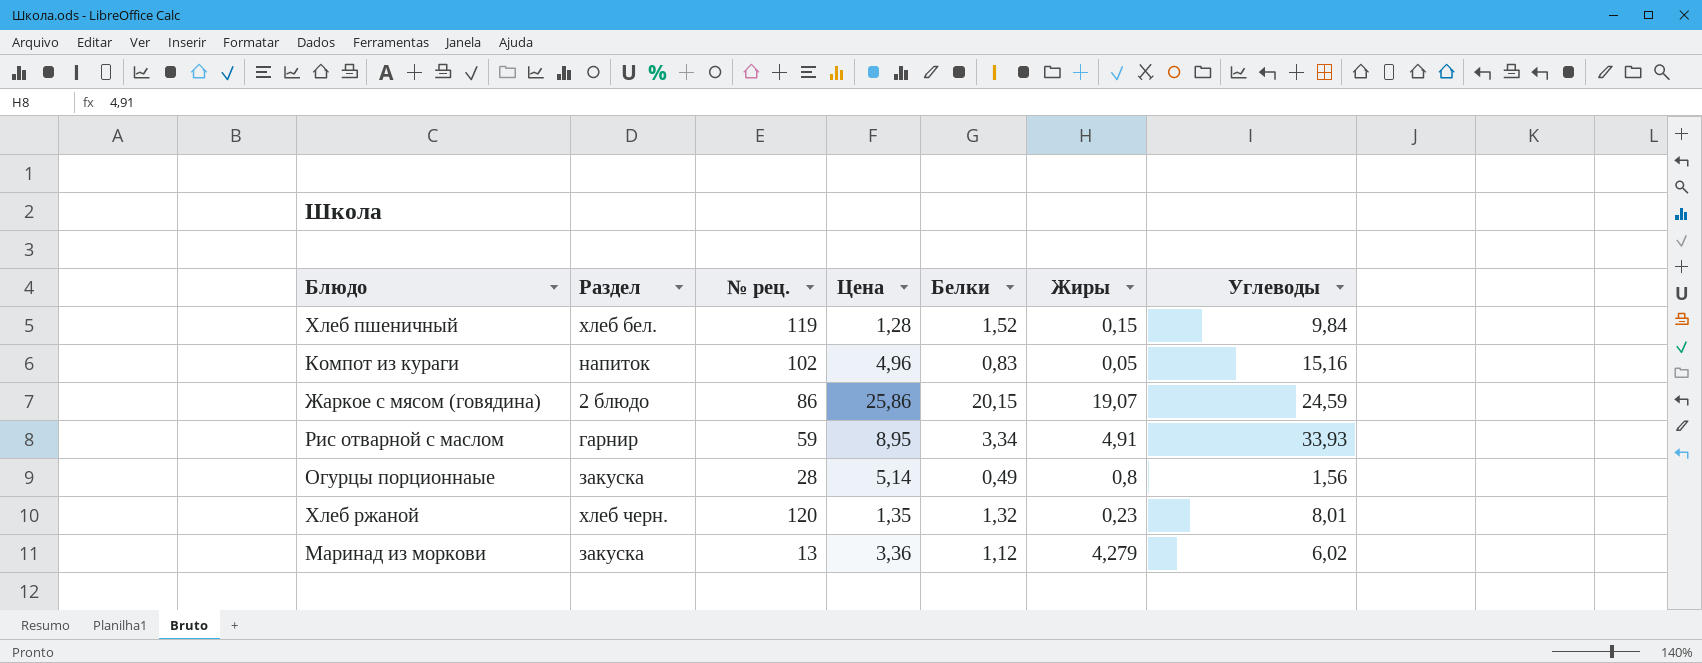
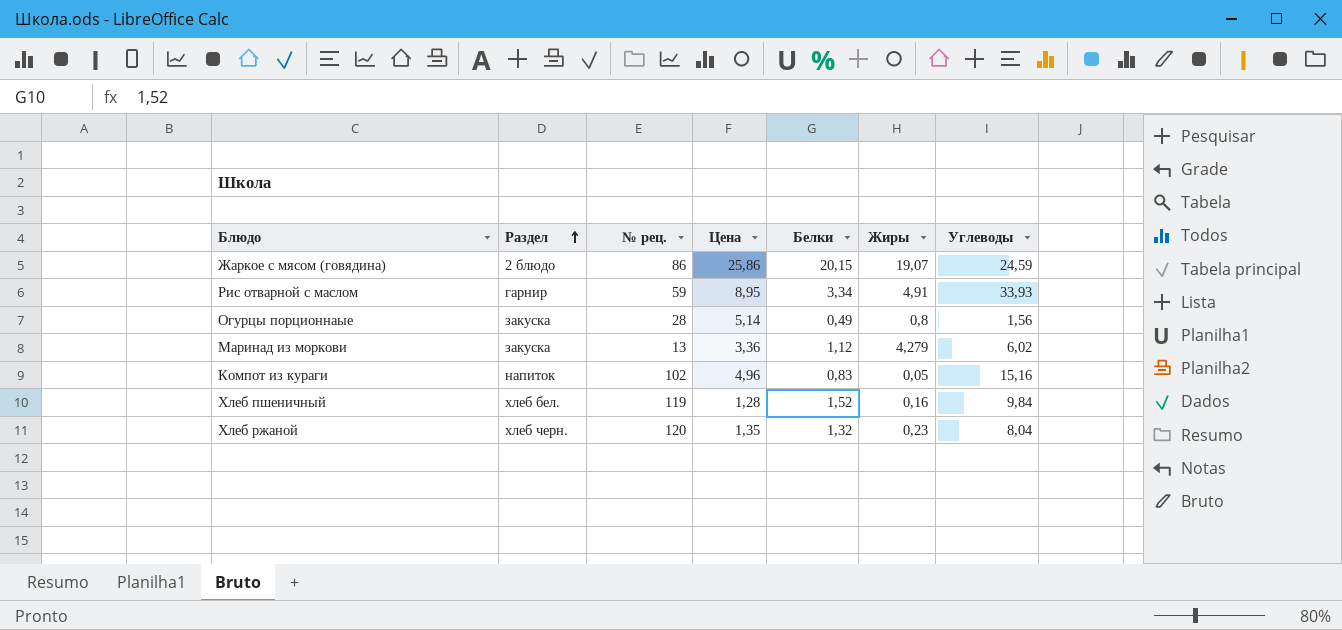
row order: none -> Раздел ascending
Хлеб пшеничный | Жиры: 0,15 -> 0,16
Хлеб ржаной | Углеводы: 8,01 -> 8,04

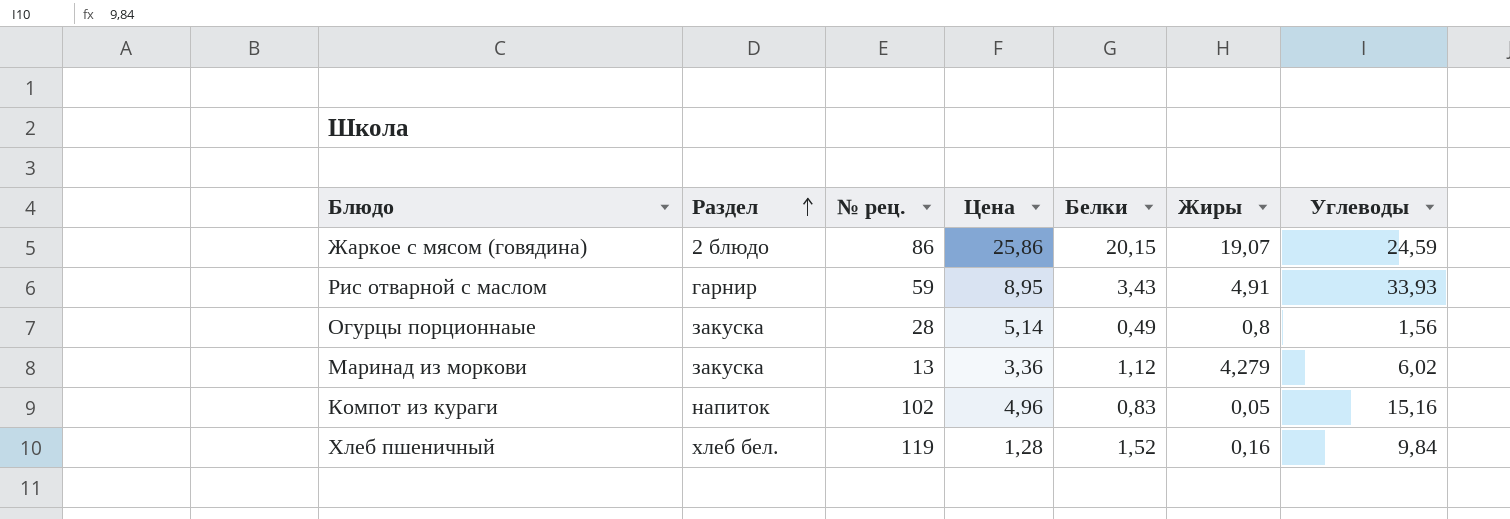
row Хлеб ржаной: хлеб черн. | 120 | 1,35 | 1,32 | 0,23 | 8,04 -> none
Рис отварной с маслом | Белки: 3,34 -> 3,43

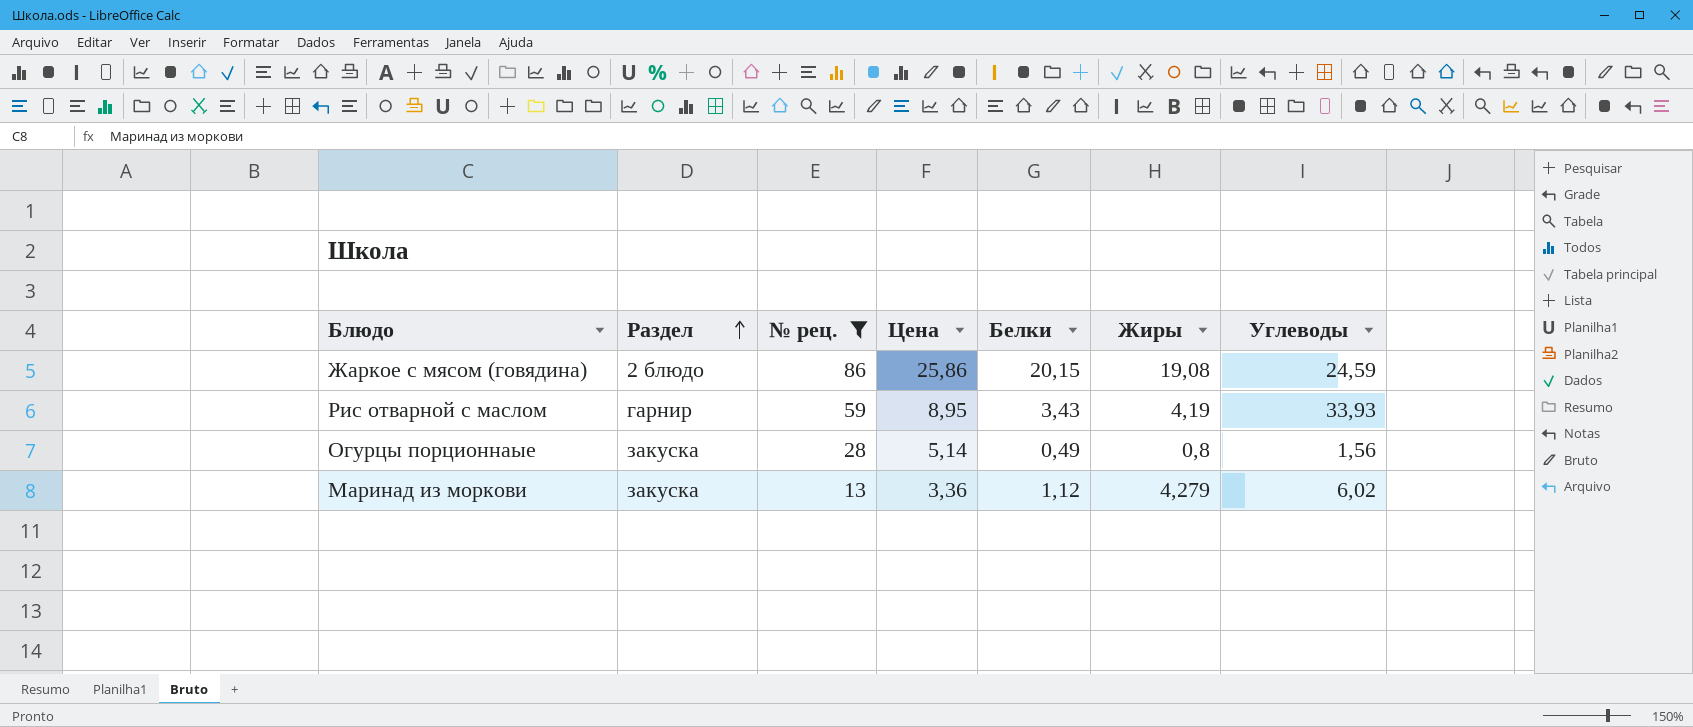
filter: none -> № рец. <= 86
Жаркое с мясом (говядина) | Жиры: 19,07 -> 19,08
Рис отварной с маслом | Жиры: 4,91 -> 4,19

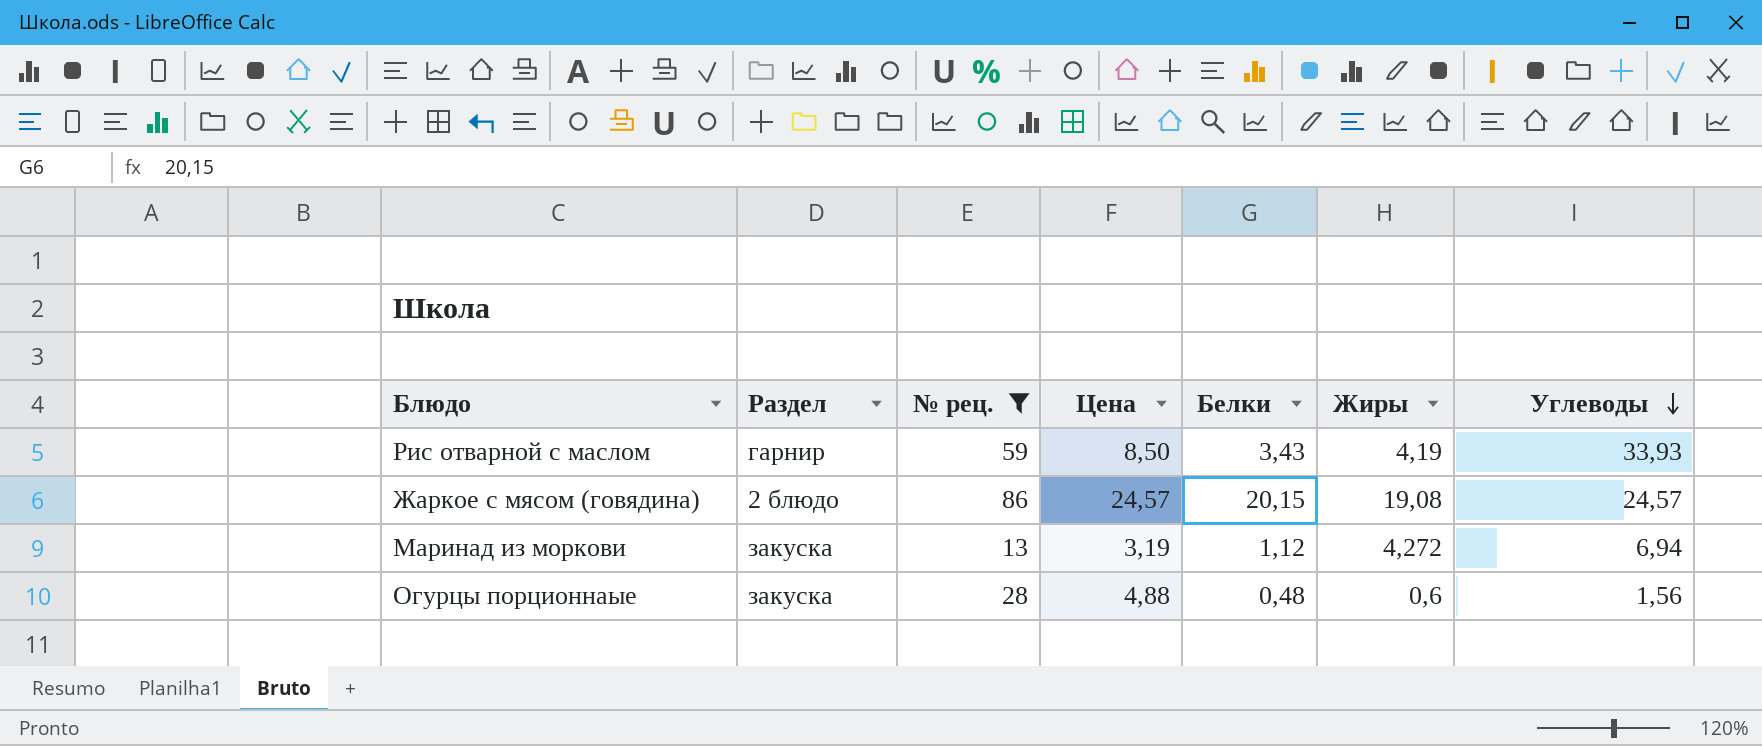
row order: Раздел ascending -> Углеводы descending
Рис отварной с маслом | Цена: 8,95 -> 8,50
Жаркое с мясом (говядина) | Цена: 25,86 -> 24,57
Жаркое с мясом (говядина) | Углеводы: 24,59 -> 24,57
Маринад из моркови | Цена: 3,36 -> 3,19
Маринад из моркови | Жиры: 4,279 -> 4,272
Маринад из моркови | Углеводы: 6,02 -> 6,94
Огурцы порционнаые | Цена: 5,14 -> 4,88
Огурцы порционнаые | Белки: 0,49 -> 0,48
Огурцы порционнаые | Жиры: 0,8 -> 0,6

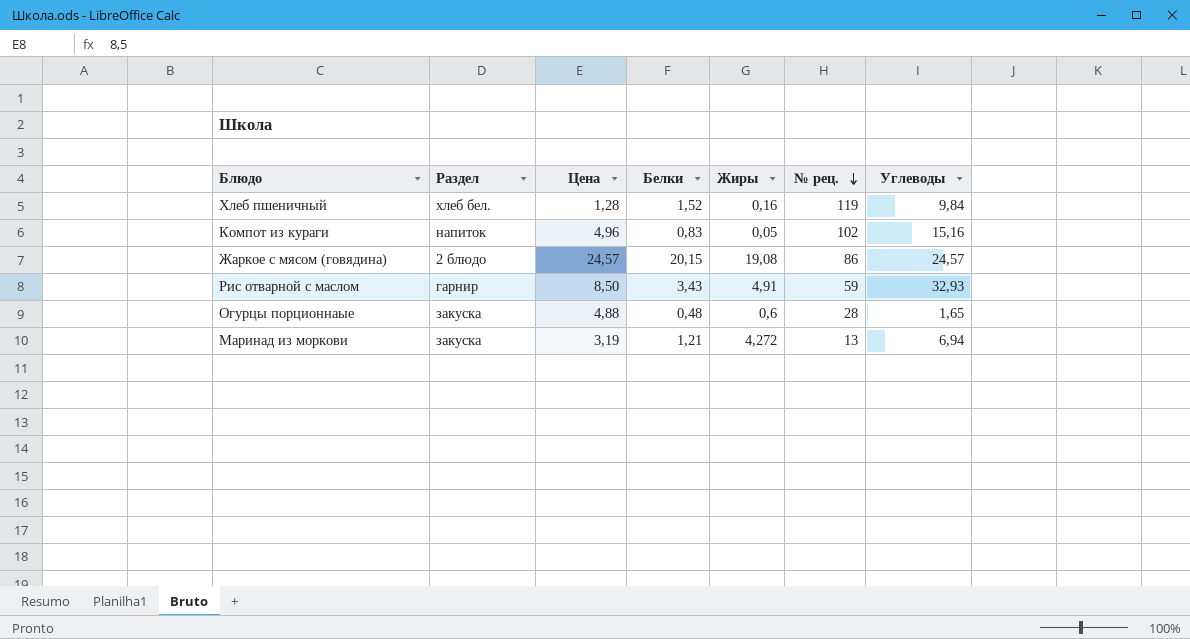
filter: № рец. <= 86 -> none
row order: Углеводы descending -> № рец. descending
column № рец. | position: 3 -> 6
Рис отварной с маслом | Жиры: 4,19 -> 4,91
Рис отварной с маслом | Углеводы: 33,93 -> 32,93
Огурцы порционнаые | Углеводы: 1,56 -> 1,65
Маринад из моркови | Белки: 1,12 -> 1,21

